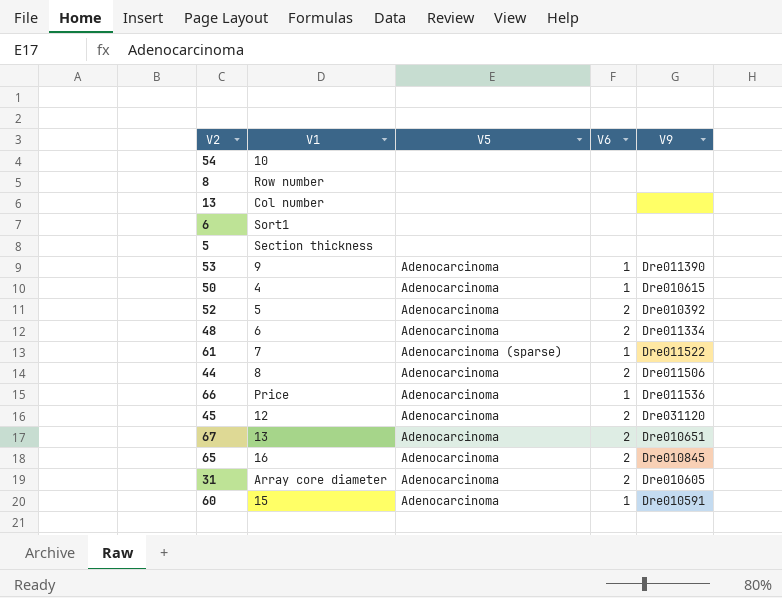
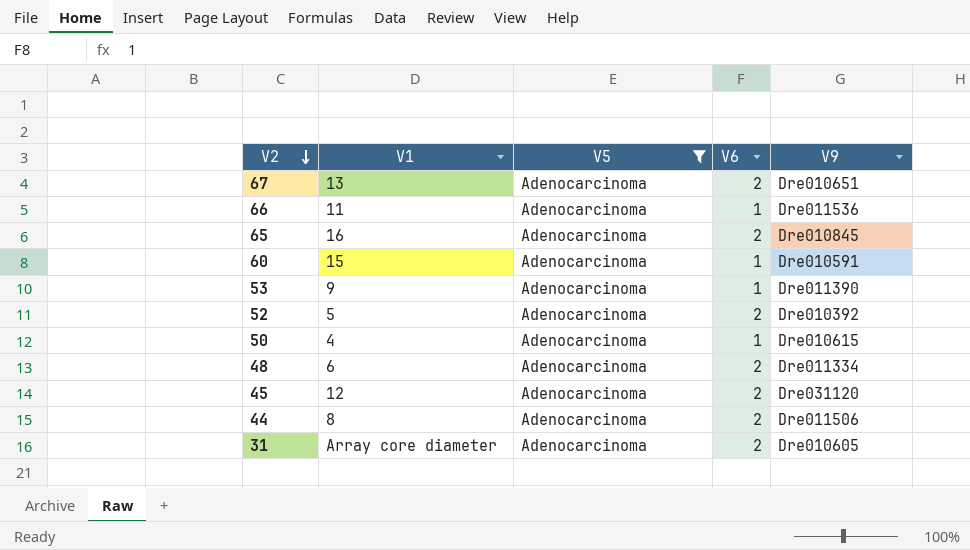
filter: none -> V5 = Adenocarcinoma
row order: none -> V2 descending
66 | V1: Price -> 11

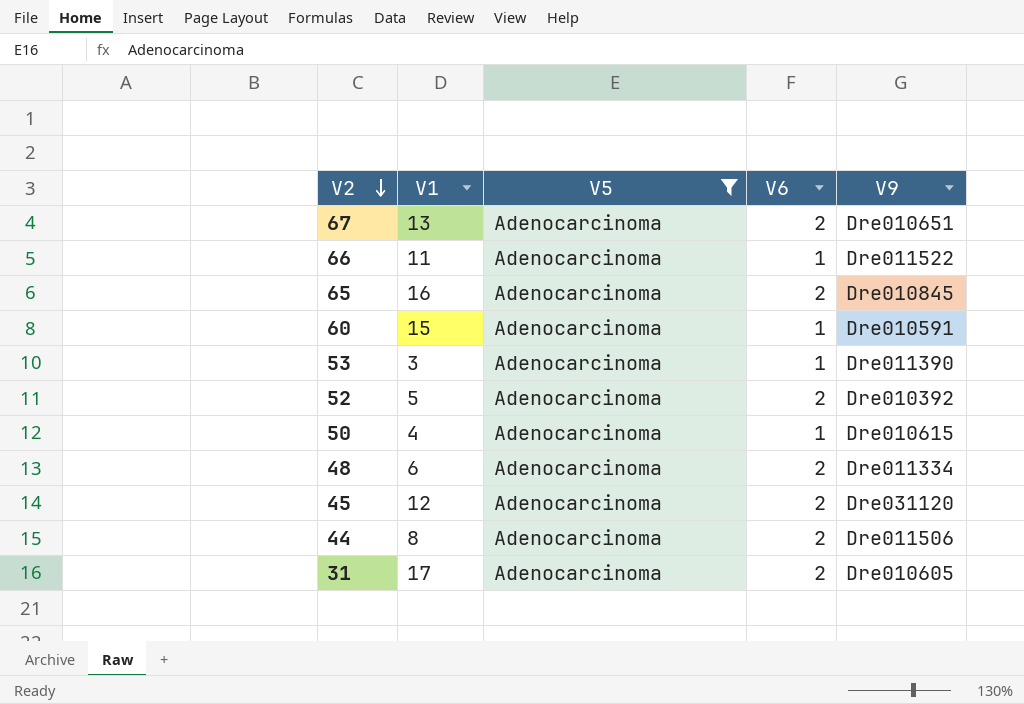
66 | V9: Dre011536 -> Dre011522
53 | V1: 9 -> 3
31 | V1: Array core diameter -> 17

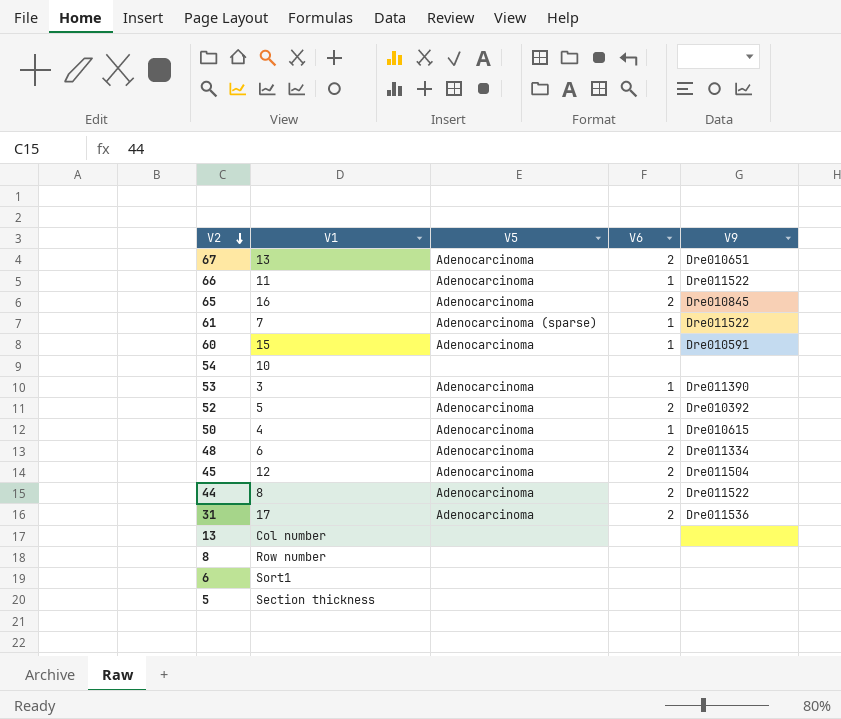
filter: V5 = Adenocarcinoma -> none
45 | V9: Dre031120 -> Dre011504
44 | V9: Dre011506 -> Dre011522
31 | V9: Dre010605 -> Dre011536

